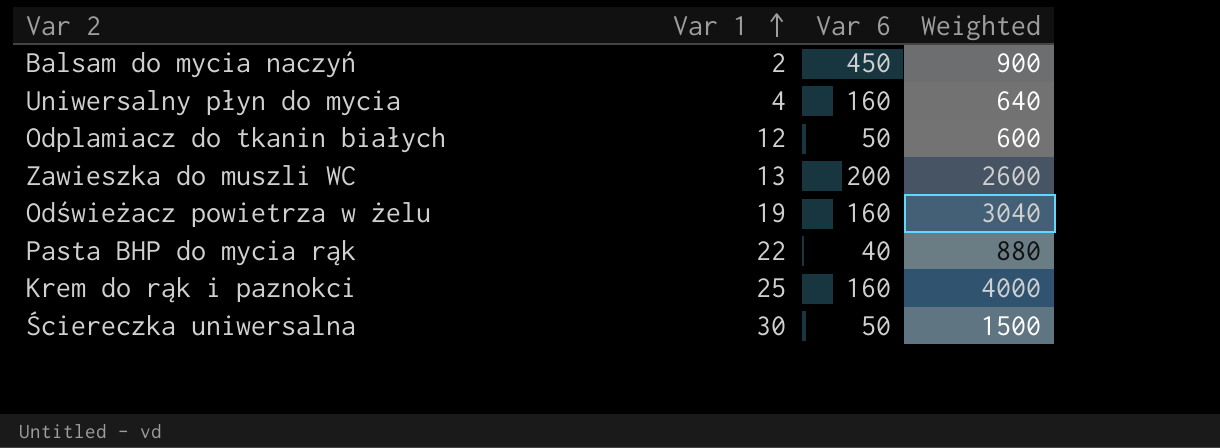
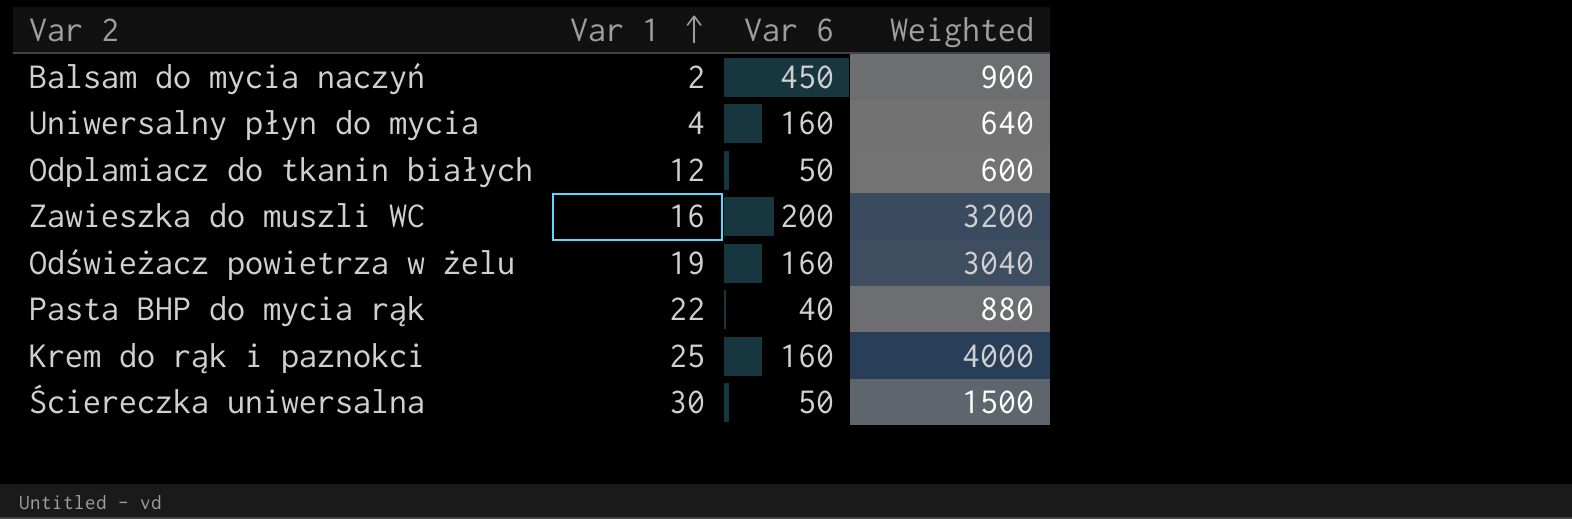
Zawieszka do muszli WC | Var 1: 13 -> 16
Zawieszka do muszli WC | Weighted: 2600 -> 3200

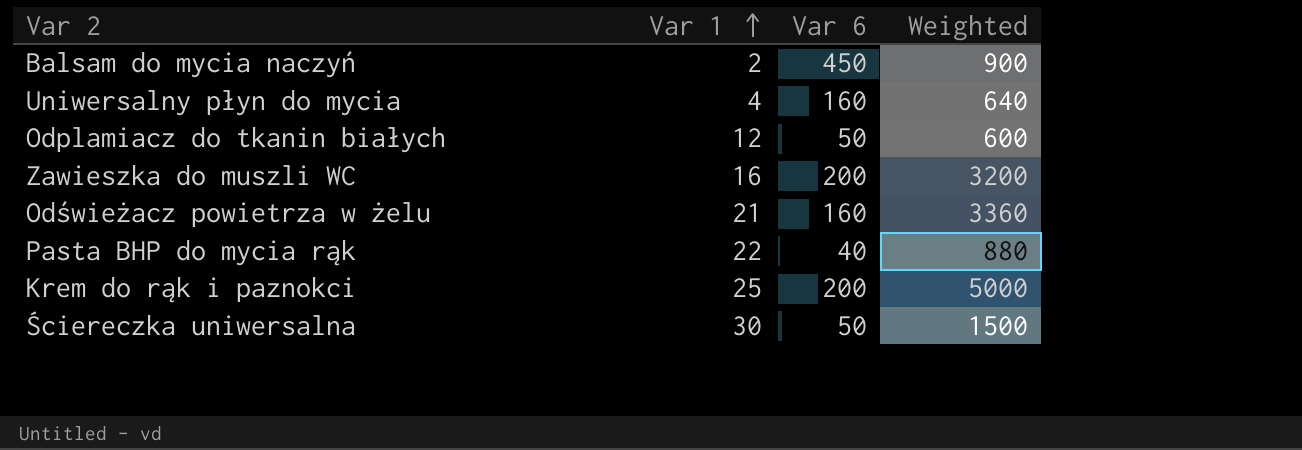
Odświeżacz powietrza w żelu | Var 1: 19 -> 21
Odświeżacz powietrza w żelu | Weighted: 3040 -> 3360
Krem do rąk i paznokci | Var 6: 160 -> 200
Krem do rąk i paznokci | Weighted: 4000 -> 5000

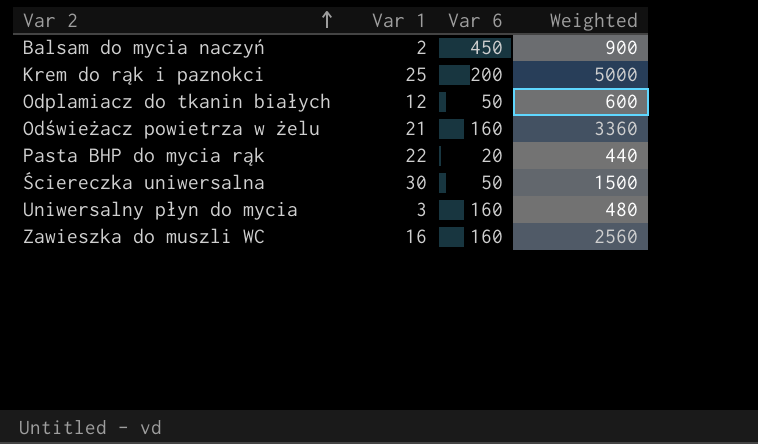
row order: Var 1 ascending -> Var 2 ascending
Pasta BHP do mycia rąk | Var 6: 40 -> 20
Pasta BHP do mycia rąk | Weighted: 880 -> 440
Uniwersalny płyn do mycia | Var 1: 4 -> 3
Uniwersalny płyn do mycia | Weighted: 640 -> 480
Zawieszka do muszli WC | Var 6: 200 -> 160
Zawieszka do muszli WC | Weighted: 3200 -> 2560

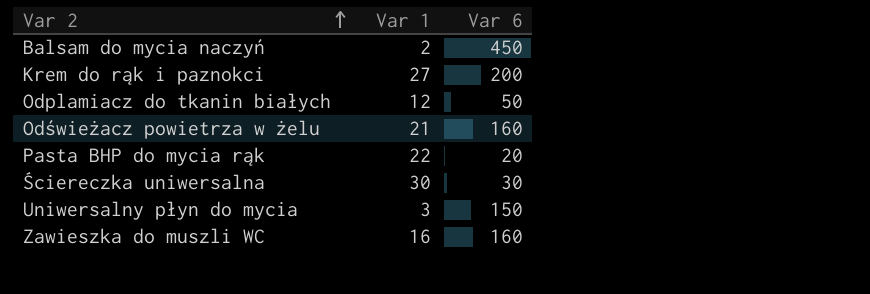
column Weighted | formula: [Var 1] * [Var 6] -> none
Krem do rąk i paznokci | Var 1: 25 -> 27
Ściereczka uniwersalna | Var 6: 50 -> 30
Uniwersalny płyn do mycia | Var 6: 160 -> 150

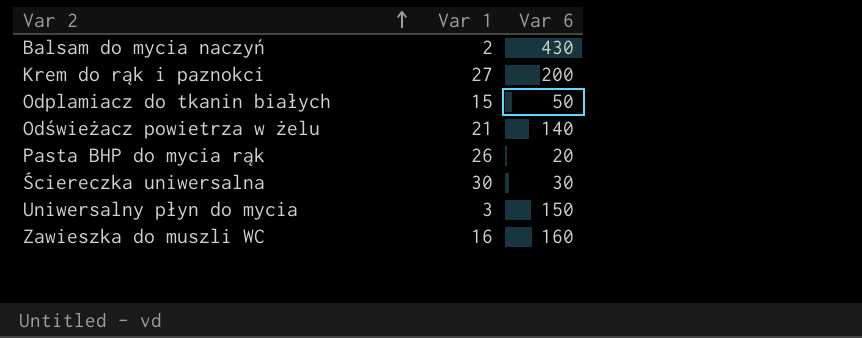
Balsam do mycia naczyń | Var 6: 450 -> 430
Odplamiacz do tkanin białych | Var 1: 12 -> 15
Odświeżacz powietrza w żelu | Var 6: 160 -> 140
Pasta BHP do mycia rąk | Var 1: 22 -> 26

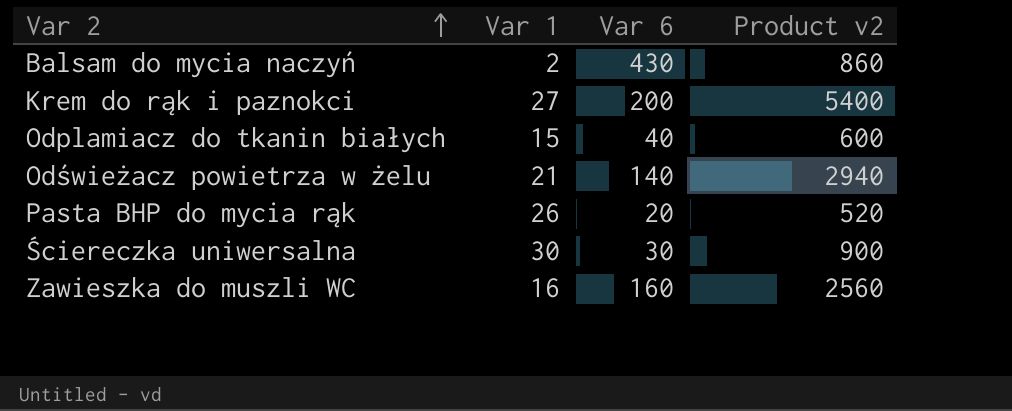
column Product v2 | formula: none -> [Var 1] * [Var 6]
row Uniwersalny płyn do mycia: 3 | 150 -> none
Odplamiacz do tkanin białych | Var 6: 50 -> 40

